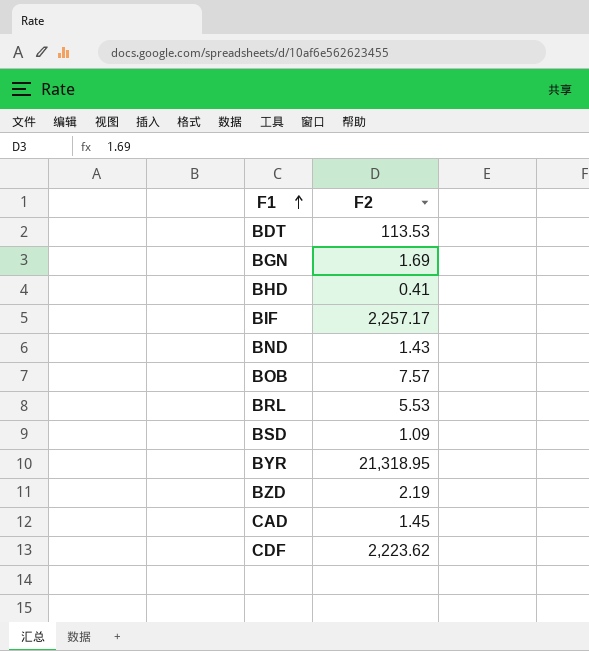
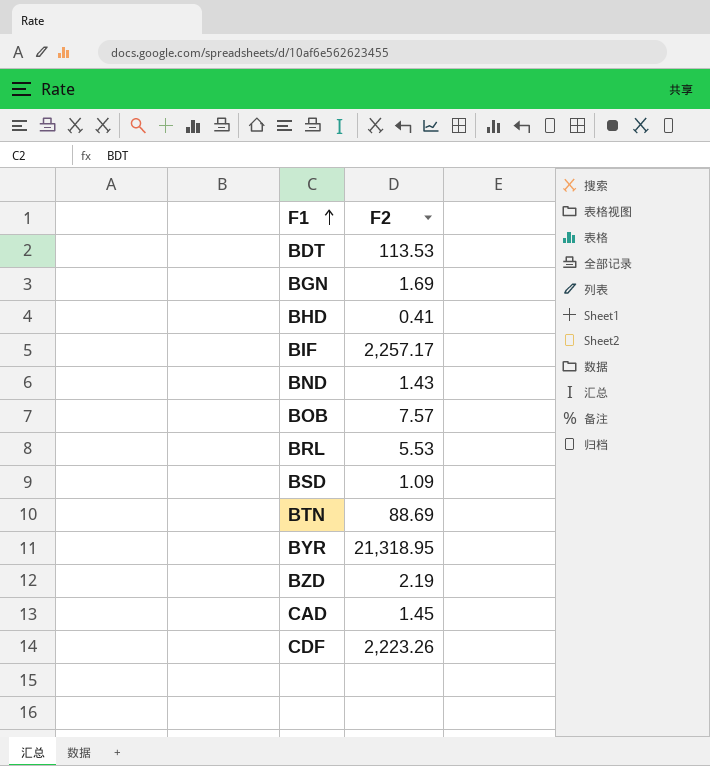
row BTN: none -> 88.69
CDF | F2: 2,223.62 -> 2,223.26

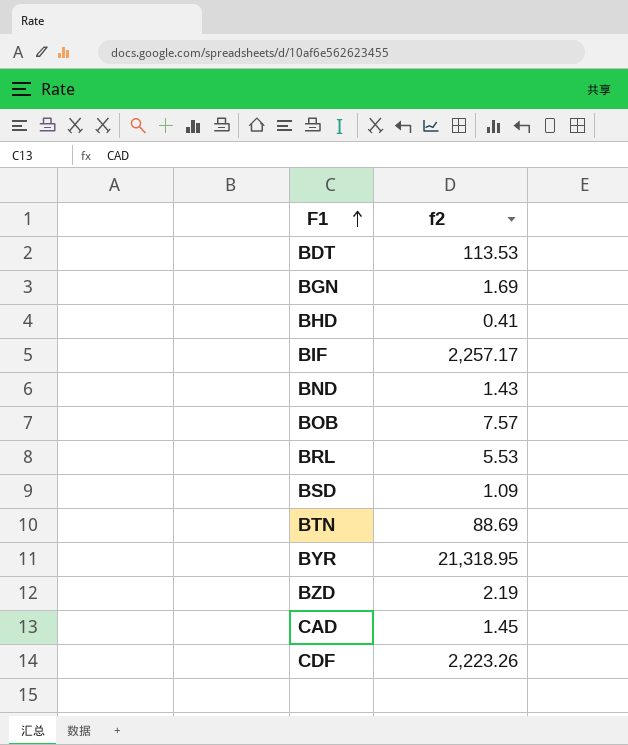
column name: F2 -> f2

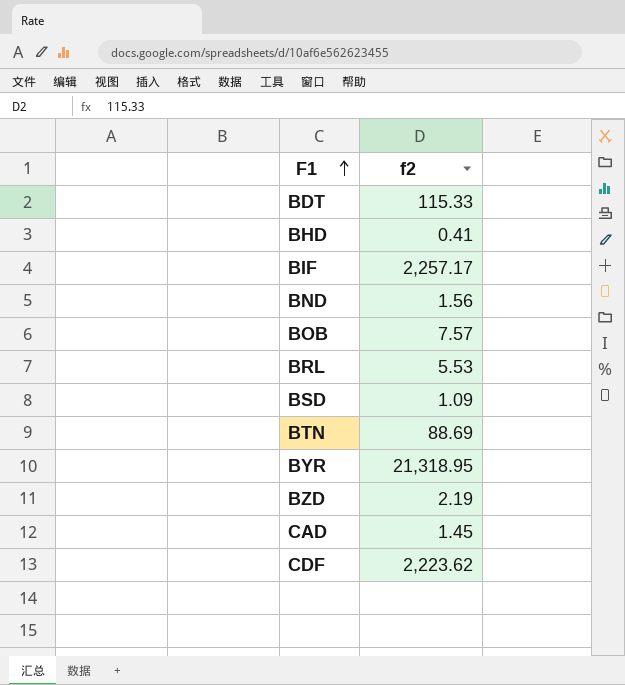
row BGN: 1.69 -> none
BDT | f2: 113.53 -> 115.33
BND | f2: 1.43 -> 1.56
CDF | f2: 2,223.26 -> 2,223.62

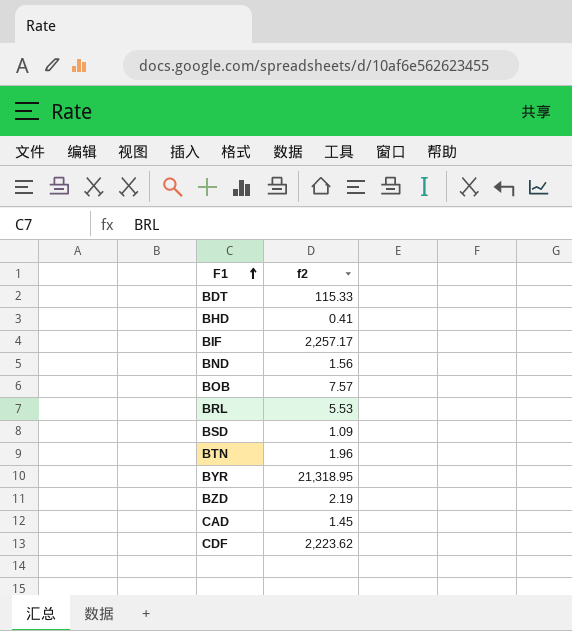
BTN | f2: 88.69 -> 1.96

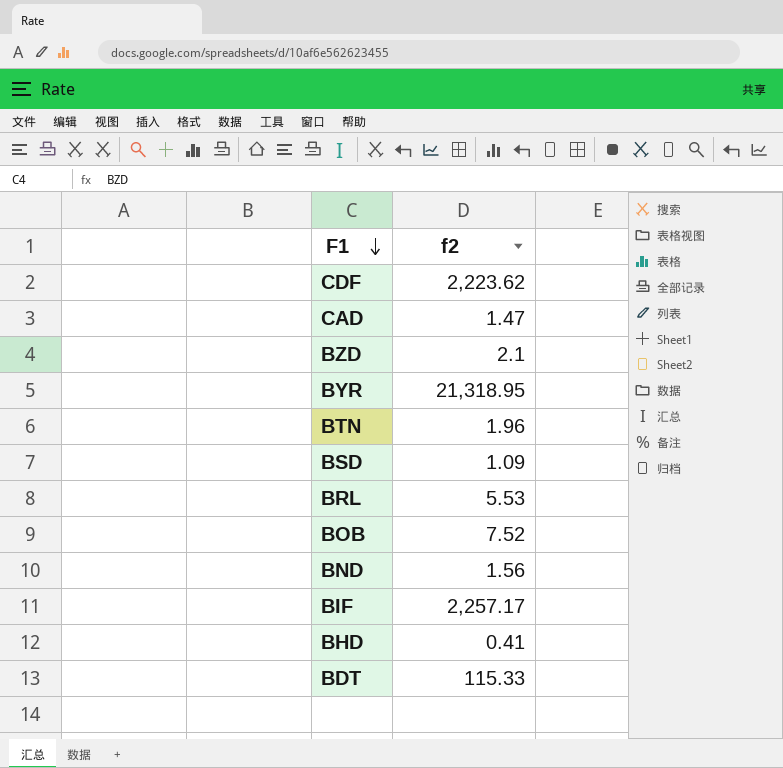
row order: F1 ascending -> F1 descending
CAD | f2: 1.45 -> 1.47
BZD | f2: 2.19 -> 2.1
BOB | f2: 7.57 -> 7.52

